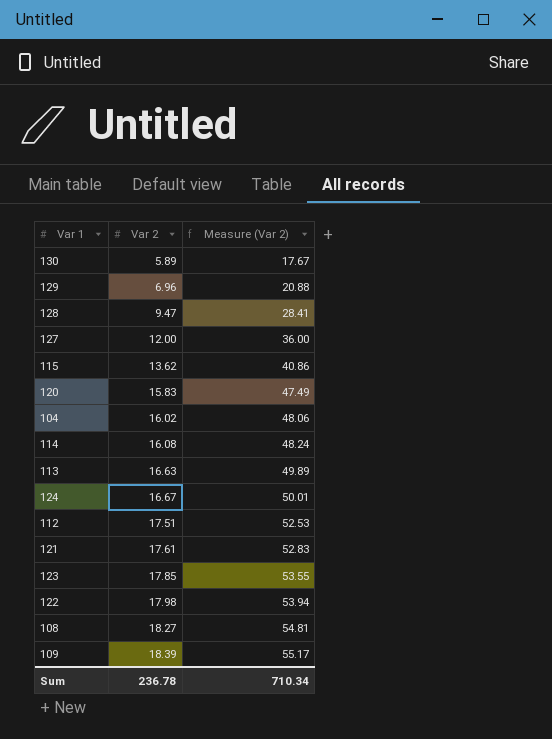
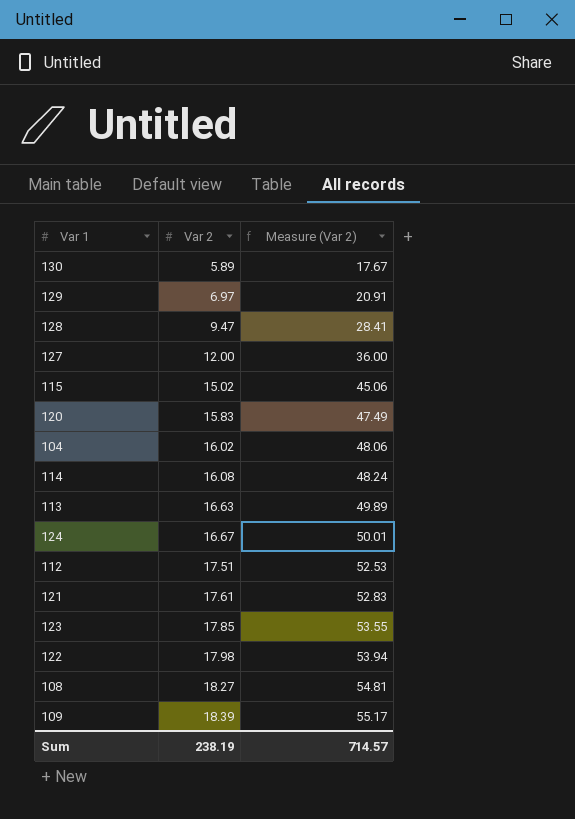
129 | Var 2: 6.96 -> 6.97
129 | Measure (Var 2): 20.88 -> 20.91
115 | Var 2: 13.62 -> 15.02
115 | Measure (Var 2): 40.86 -> 45.06
Sum | Var 2: 236.78 -> 238.19
Sum | Measure (Var 2): 710.34 -> 714.57

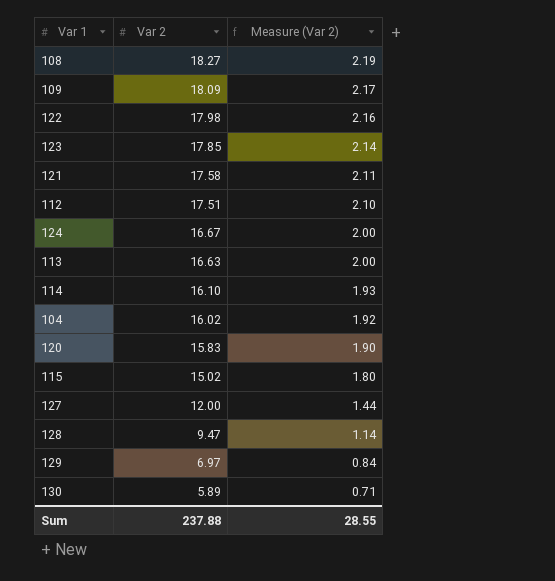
row order: Var 2 ascending -> Var 2 descending
column Measure (Var 2) | formula: [Var 2] * 3 -> [Var 2] * 0.12
109 | Var 2: 18.39 -> 18.09
121 | Var 2: 17.61 -> 17.58
114 | Var 2: 16.08 -> 16.10
Sum | Var 2: 238.19 -> 237.88
Sum | Measure (Var 2): 714.57 -> 28.55

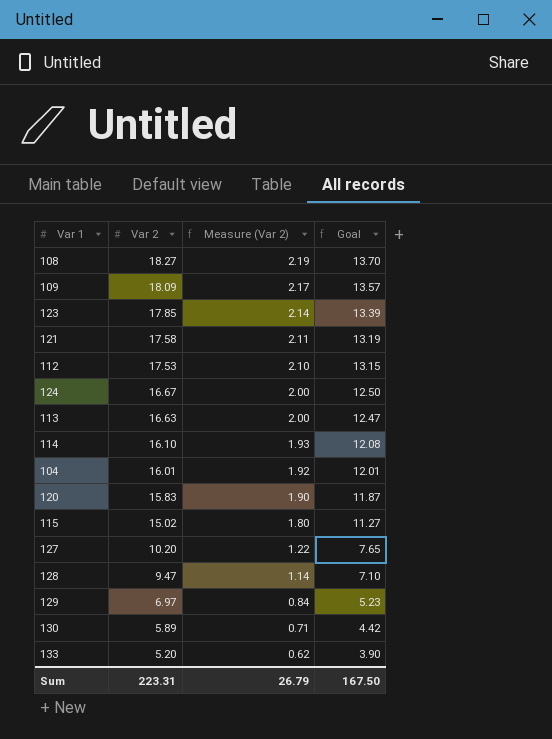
column Goal | formula: none -> [Var 2] * 0.75
row 122: 17.98 | 2.16 -> none
112 | Var 2: 17.51 -> 17.53
104 | Var 2: 16.02 -> 16.01
127 | Var 2: 12.00 -> 10.20
127 | Measure (Var 2): 1.44 -> 1.22
row 133: none -> 5.20 | 0.62 | 3.90
Sum | Var 2: 237.88 -> 223.31
Sum | Measure (Var 2): 28.55 -> 26.79

